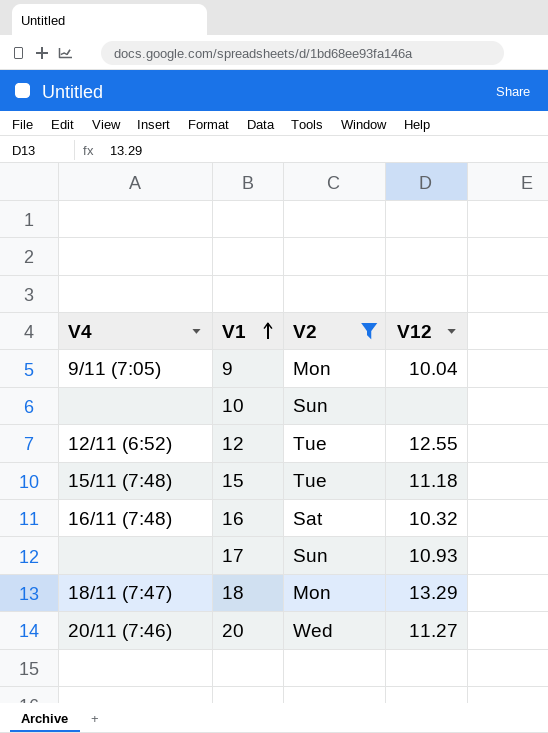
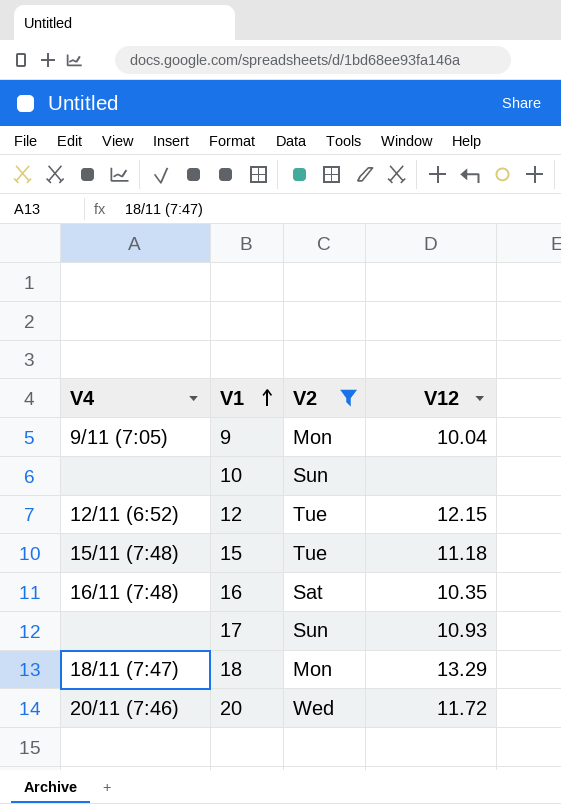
12 | V12: 12.55 -> 12.15
16 | V12: 10.32 -> 10.35
20 | V12: 11.27 -> 11.72

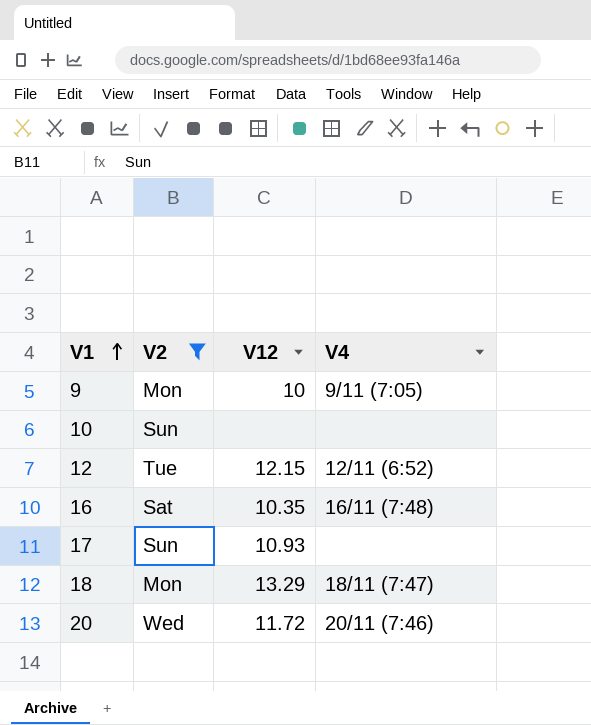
column V4 | position: 1 -> 4
row 15: 15/11 (7:48) | Tue | 11.18 -> none
9 | V12: 10.04 -> 10

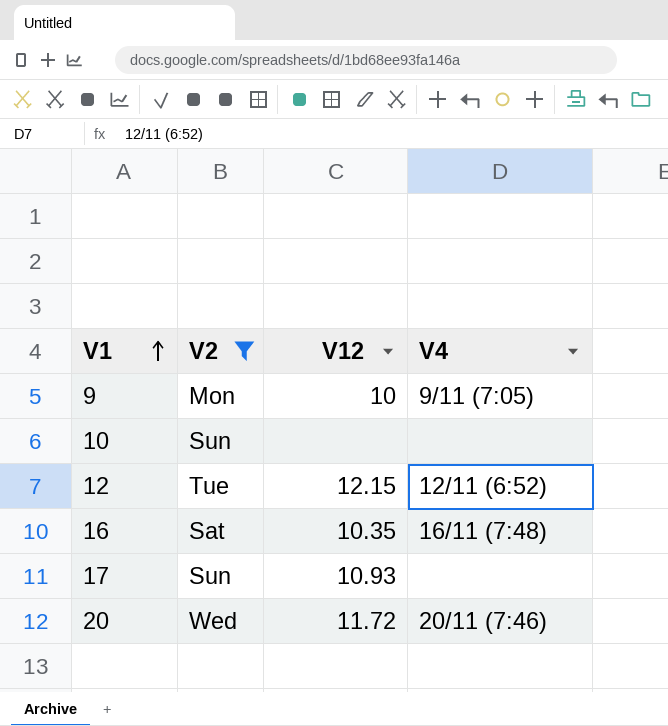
row 18: Mon | 13.29 | 18/11 (7:47) -> none

